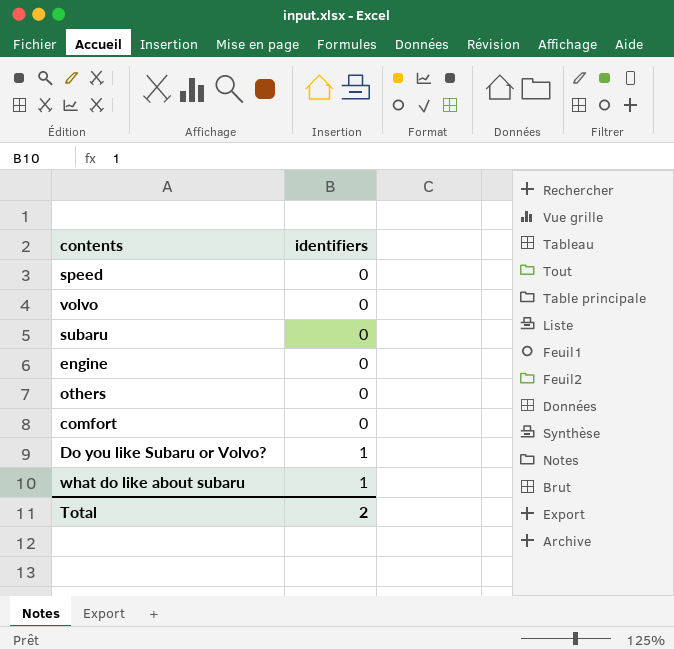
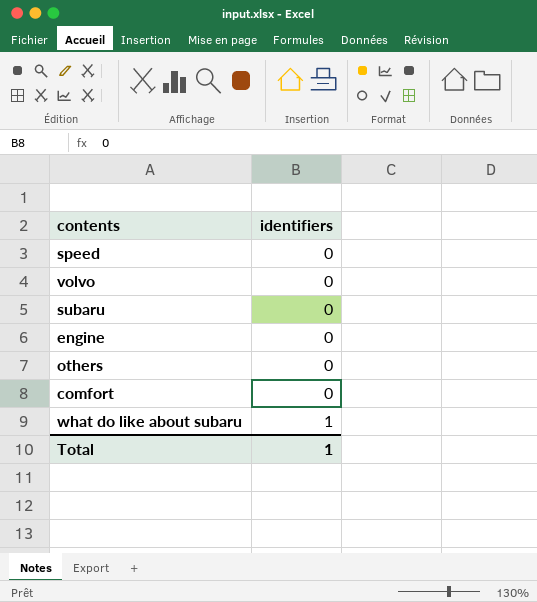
row Do you like Subaru or Volvo?: 1 -> none
Total | identifiers: 2 -> 1

